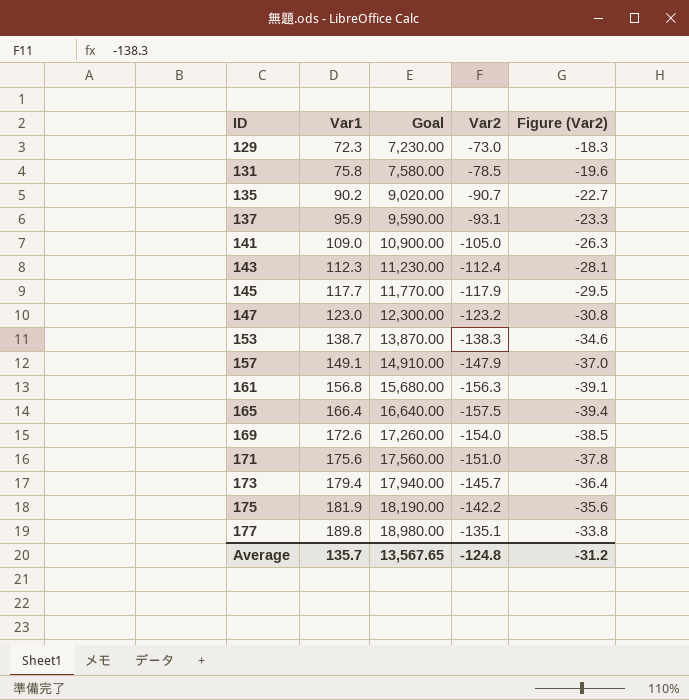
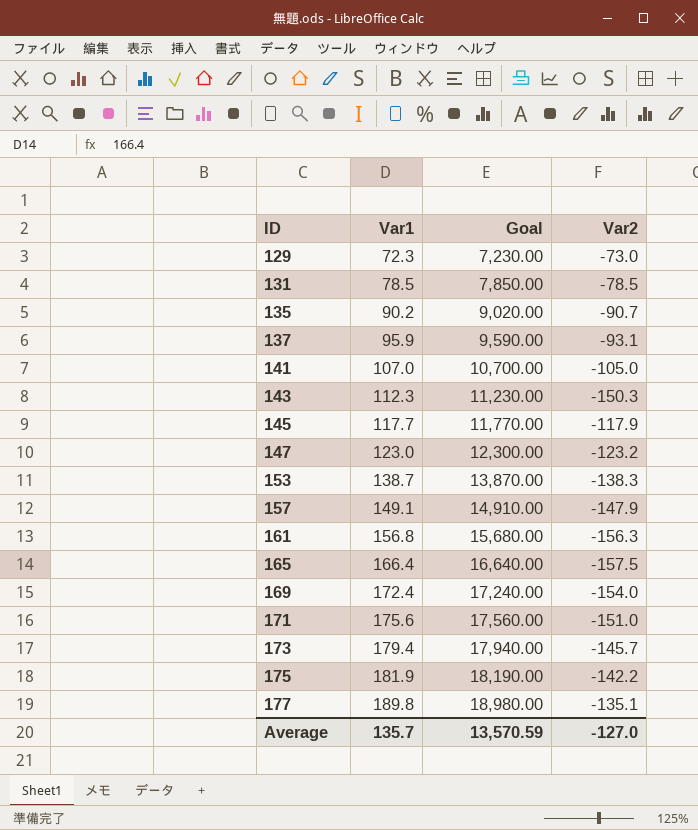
column Figure (Var2) | formula: [Var2] * 0.25 -> none
131 | Var1: 75.8 -> 78.5
131 | Goal: 7,580.00 -> 7,850.00
141 | Var1: 109.0 -> 107.0
141 | Goal: 10,900.00 -> 10,700.00
143 | Var2: -112.4 -> -150.3
169 | Var1: 172.6 -> 172.4
169 | Goal: 17,260.00 -> 17,240.00
Average | Goal: 13,567.65 -> 13,570.59
Average | Var2: -124.8 -> -127.0

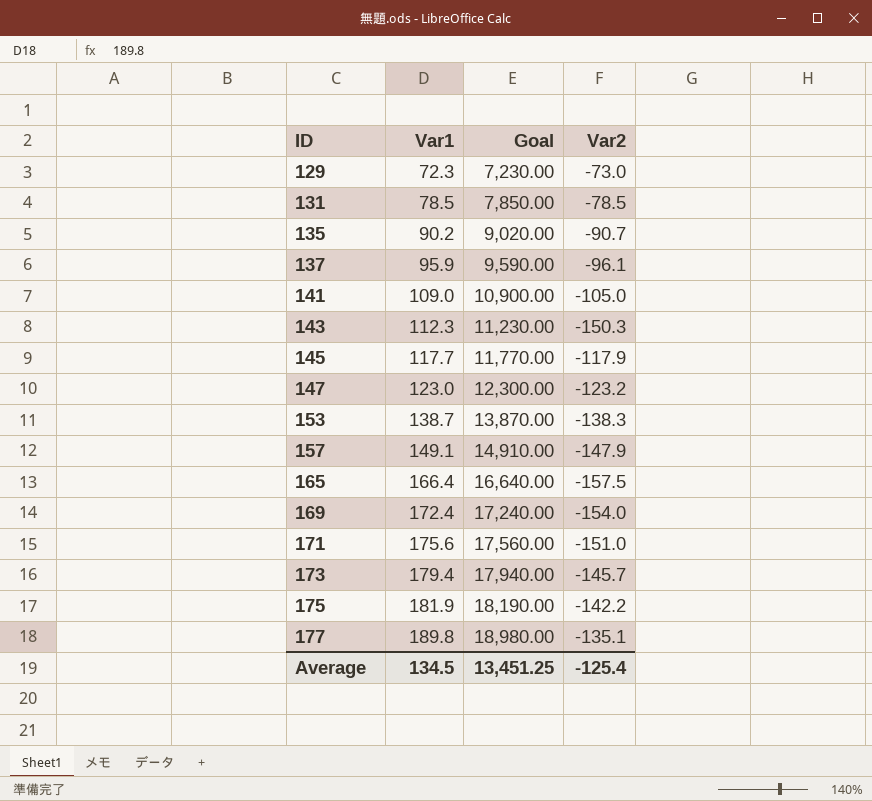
row 161: 156.8 | 15,680.00 | -156.3 -> none
137 | Var2: -93.1 -> -96.1
141 | Var1: 107.0 -> 109.0
141 | Goal: 10,700.00 -> 10,900.00
Average | Var1: 135.7 -> 134.5
Average | Goal: 13,570.59 -> 13,451.25
Average | Var2: -127.0 -> -125.4

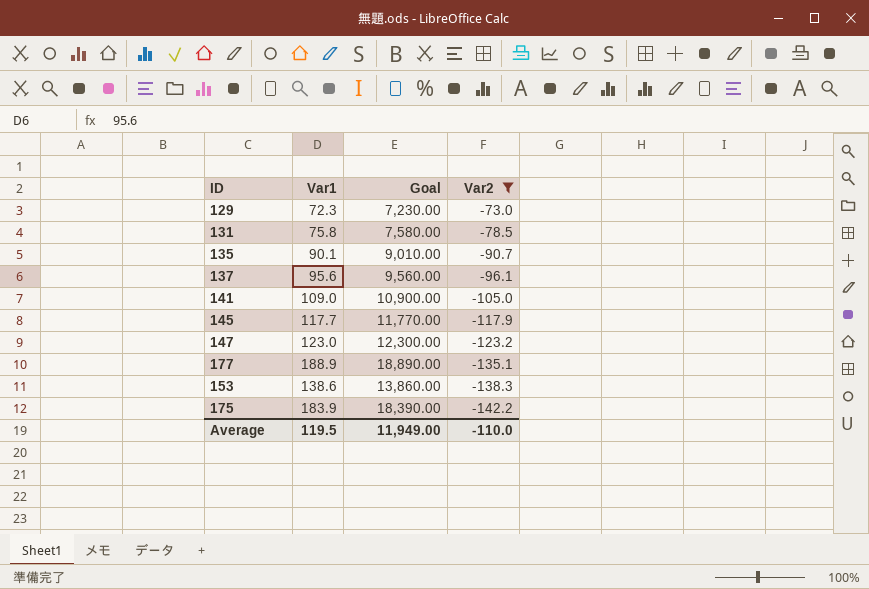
filter: none -> Var2 >= -142.2
row order: ID ascending -> Var2 descending
131 | Var1: 78.5 -> 75.8
131 | Goal: 7,850.00 -> 7,580.00
135 | Var1: 90.2 -> 90.1
135 | Goal: 9,020.00 -> 9,010.00
137 | Var1: 95.9 -> 95.6
137 | Goal: 9,590.00 -> 9,560.00
177 | Var1: 189.8 -> 188.9
177 | Goal: 18,980.00 -> 18,890.00
153 | Var1: 138.7 -> 138.6
153 | Goal: 13,870.00 -> 13,860.00
175 | Var1: 181.9 -> 183.9
175 | Goal: 18,190.00 -> 18,390.00
Average | Var1: 134.5 -> 119.5
Average | Goal: 13,451.25 -> 11,949.00
Average | Var2: -125.4 -> -110.0

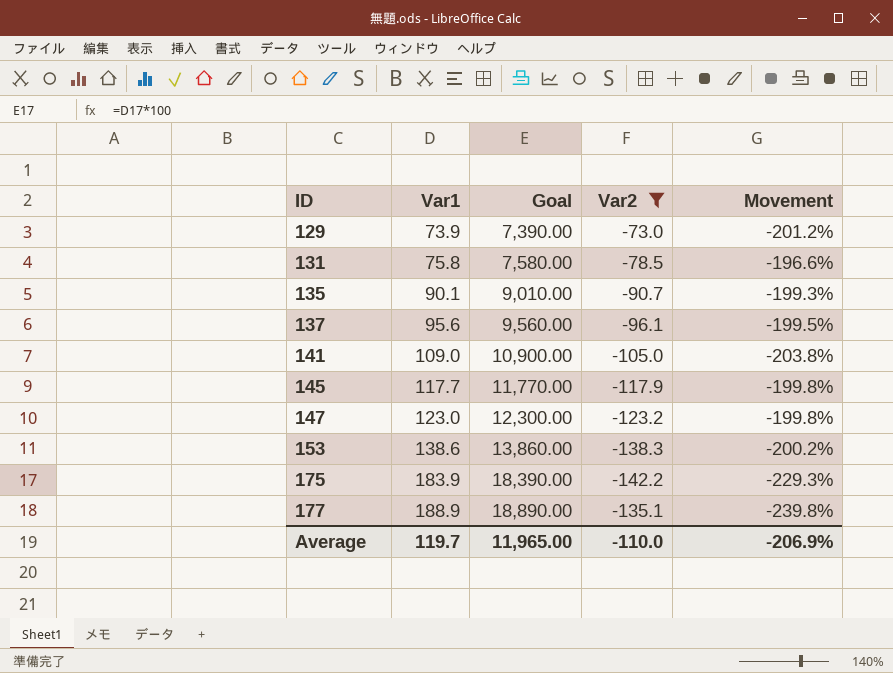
row order: Var2 descending -> ID ascending
column Movement | formula: none -> ([Var1] - [Var2]) / [Var2]
129 | Var1: 72.3 -> 73.9
129 | Goal: 7,230.00 -> 7,390.00
Average | Var1: 119.5 -> 119.7
Average | Goal: 11,949.00 -> 11,965.00

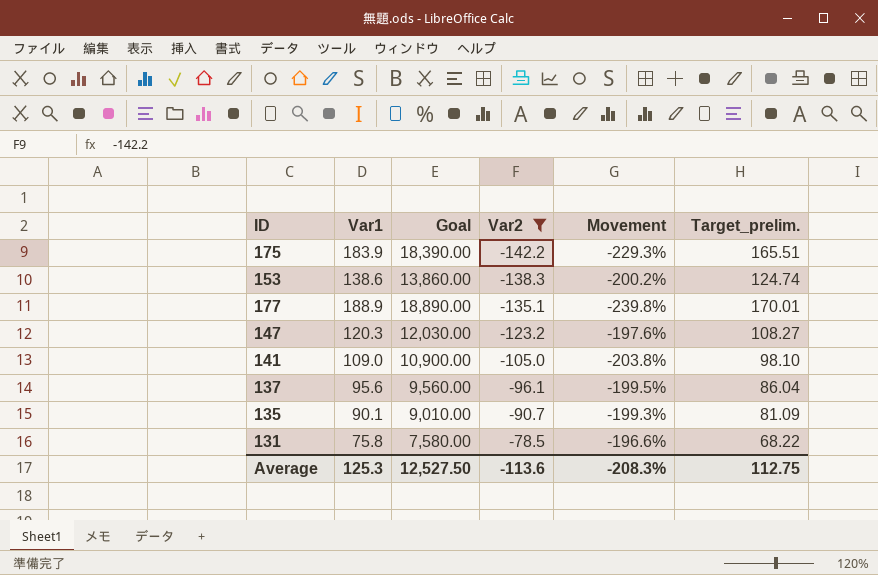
row order: ID ascending -> Var2 ascending
column Target_prelim. | formula: none -> [Var1] * 0.9
row 129: 73.9 | 7,390.00 | -73.0 | -201.2% -> none
row 145: 117.7 | 11,770.00 | -117.9 | -199.8% -> none
147 | Var1: 123.0 -> 120.3
147 | Goal: 12,300.00 -> 12,030.00
147 | Movement: -199.8% -> -197.6%
Average | Var1: 119.7 -> 125.3
Average | Goal: 11,965.00 -> 12,527.50
Average | Var2: -110.0 -> -113.6
Average | Movement: -206.9% -> -208.3%

